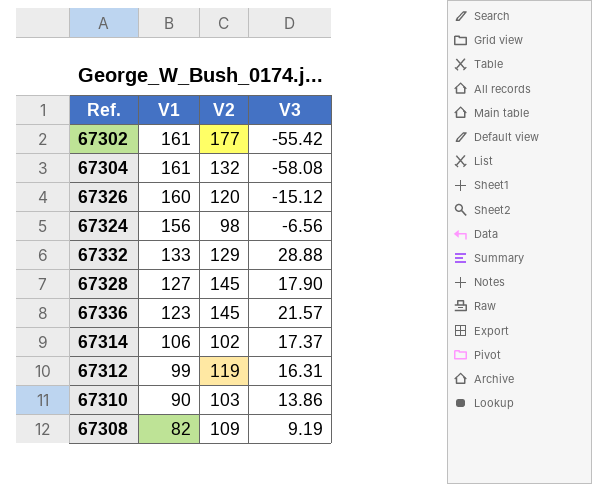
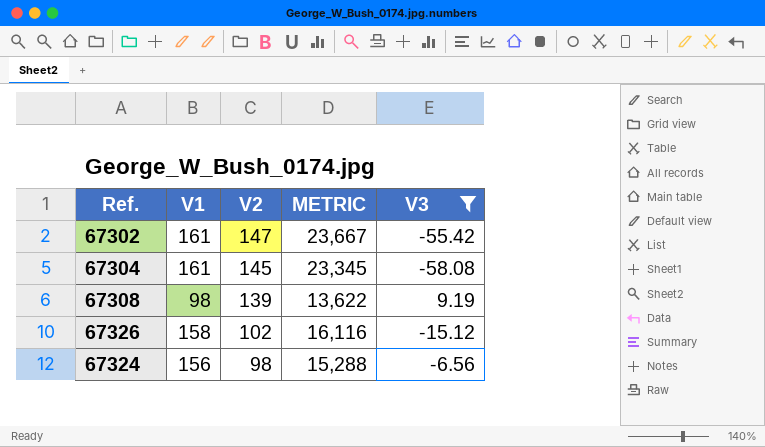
filter: none -> V3 <= 9.19
row order: V1 descending -> V2 descending
column METRIC | formula: none -> [V1] * [V2]
67302 | V2: 177 -> 147
67304 | V2: 132 -> 145
67308 | V1: 82 -> 98
67308 | V2: 109 -> 139
67326 | V1: 160 -> 158
67326 | V2: 120 -> 102

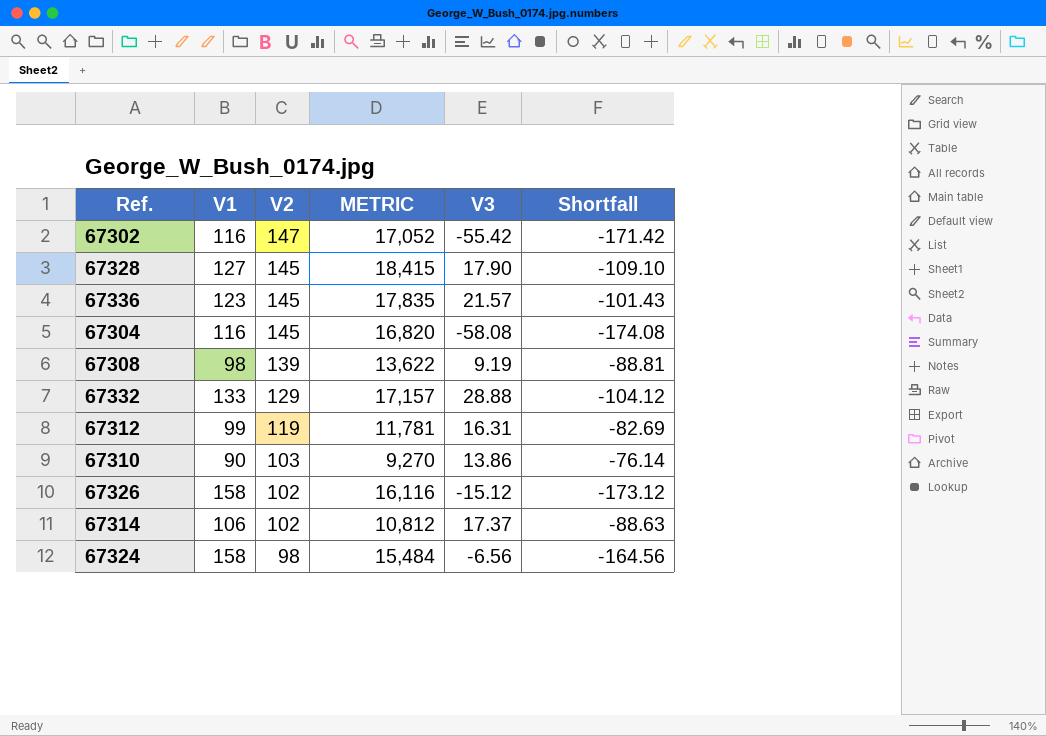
filter: V3 <= 9.19 -> none
column Shortfall | formula: none -> [V3] - [V1]
67302 | V1: 161 -> 116
67302 | METRIC: 23,667 -> 17,052
67304 | V1: 161 -> 116
67304 | METRIC: 23,345 -> 16,820
67324 | V1: 156 -> 158
67324 | METRIC: 15,288 -> 15,484

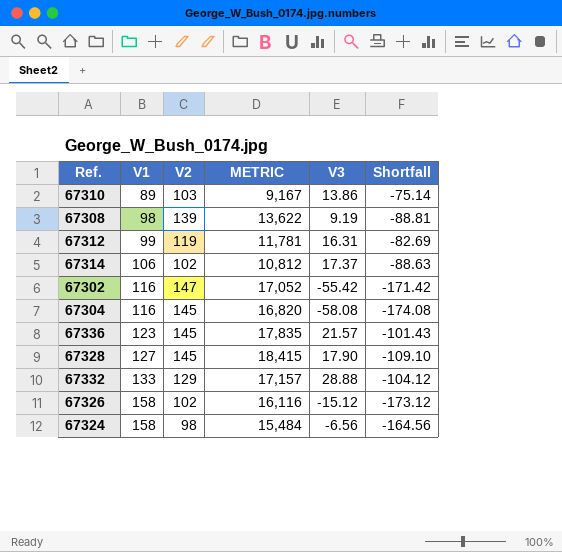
row order: V2 descending -> V1 ascending
67310 | V1: 90 -> 89
67310 | METRIC: 9,270 -> 9,167
67310 | Shortfall: -76.14 -> -75.14

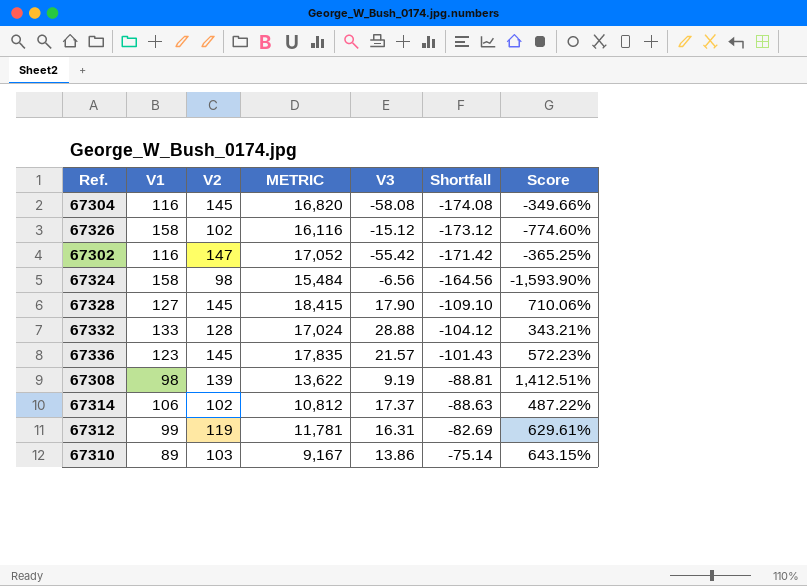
row order: V1 ascending -> Shortfall ascending
column Score | formula: none -> ([V2] - [V3]) / [V3]
67332 | V2: 129 -> 128
67332 | METRIC: 17,157 -> 17,024

